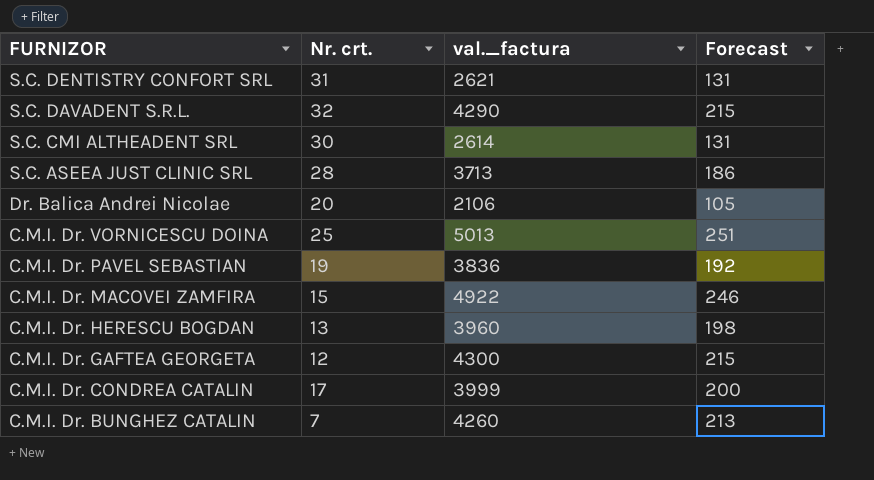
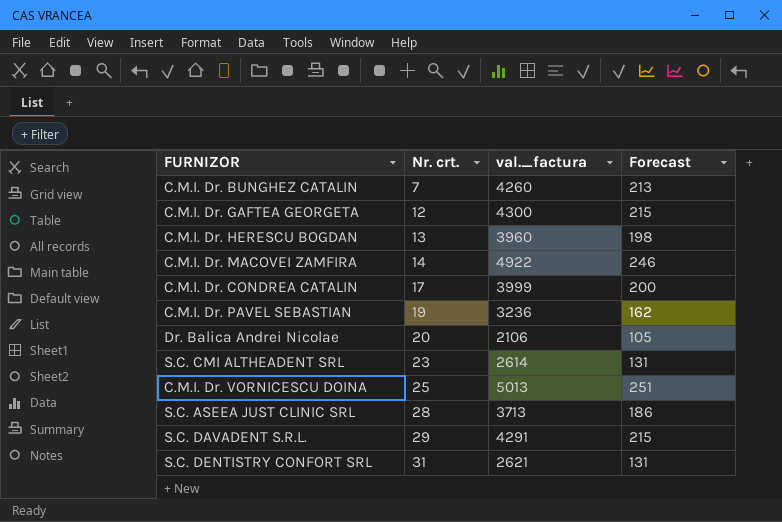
row order: FURNIZOR descending -> Nr. crt. ascending
C.M.I. Dr. MACOVEI ZAMFIRA | Nr. crt.: 15 -> 14
C.M.I. Dr. PAVEL SEBASTIAN | val._factura: 3836 -> 3236
C.M.I. Dr. PAVEL SEBASTIAN | Forecast: 192 -> 162
S.C. CMI ALTHEADENT SRL | Nr. crt.: 30 -> 23
S.C. DAVADENT S.R.L. | Nr. crt.: 32 -> 29
S.C. DAVADENT S.R.L. | val._factura: 4290 -> 4291

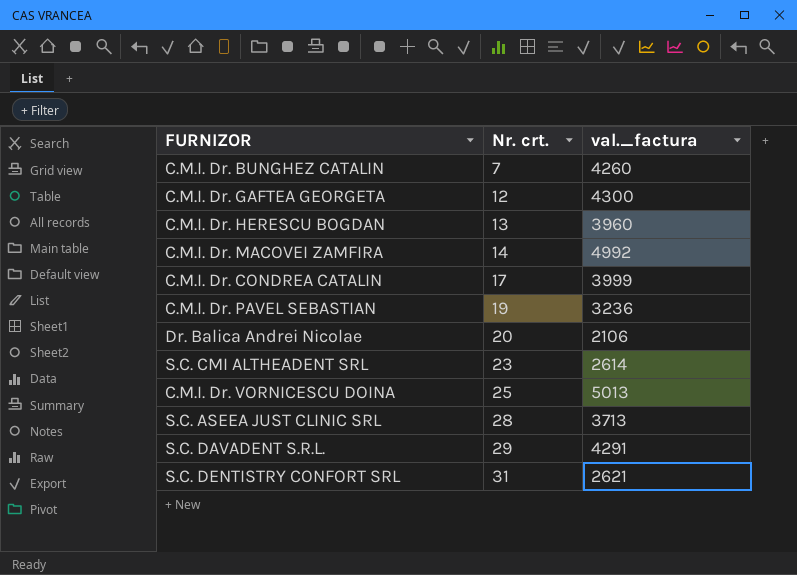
column Forecast | formula: [val._factura] * 0.05 -> none
C.M.I. Dr. MACOVEI ZAMFIRA | val._factura: 4922 -> 4992

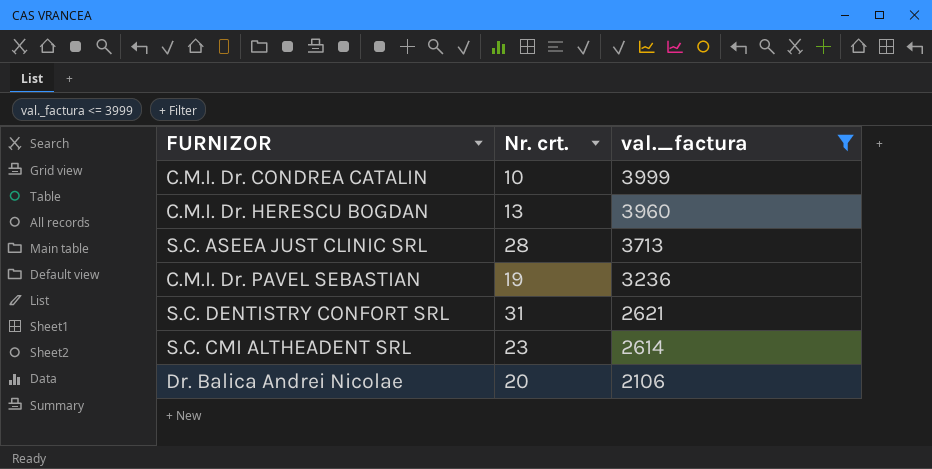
filter: none -> val._factura <= 3999
row order: Nr. crt. ascending -> val._factura descending
C.M.I. Dr. CONDREA CATALIN | Nr. crt.: 17 -> 10

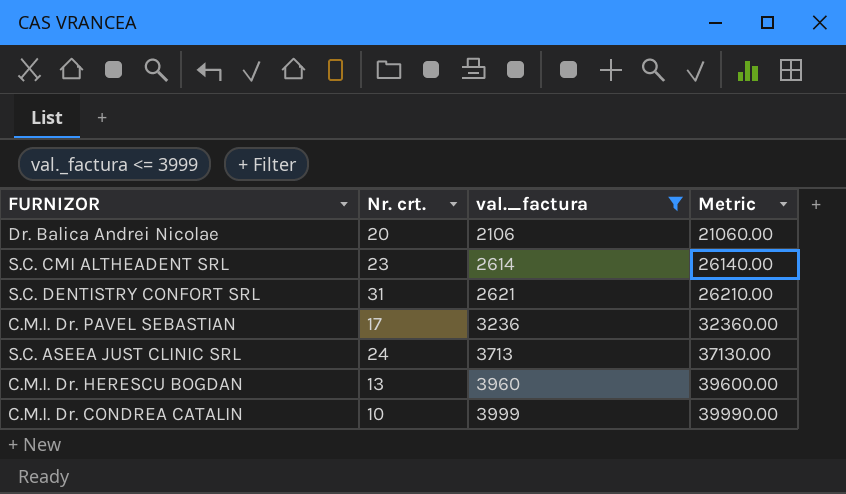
row order: val._factura descending -> val._factura ascending
column Metric | formula: none -> [val._factura] * 10
C.M.I. Dr. PAVEL SEBASTIAN | Nr. crt.: 19 -> 17
S.C. ASEEA JUST CLINIC SRL | Nr. crt.: 28 -> 24

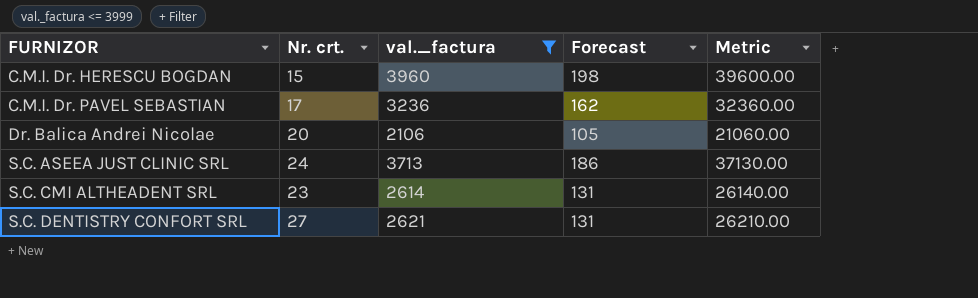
row order: val._factura ascending -> FURNIZOR ascending
column Forecast | formula: none -> [val._factura] * 0.05
row C.M.I. Dr. CONDREA CATALIN: 10 | 3999 | 39990.00 -> none
C.M.I. Dr. HERESCU BOGDAN | Nr. crt.: 13 -> 15
S.C. DENTISTRY CONFORT SRL | Nr. crt.: 31 -> 27

